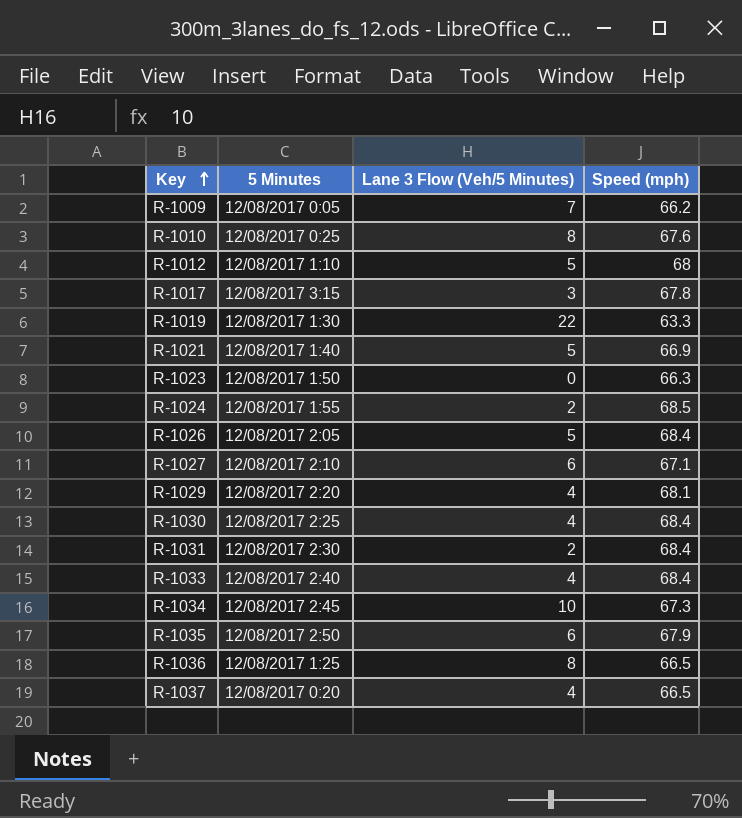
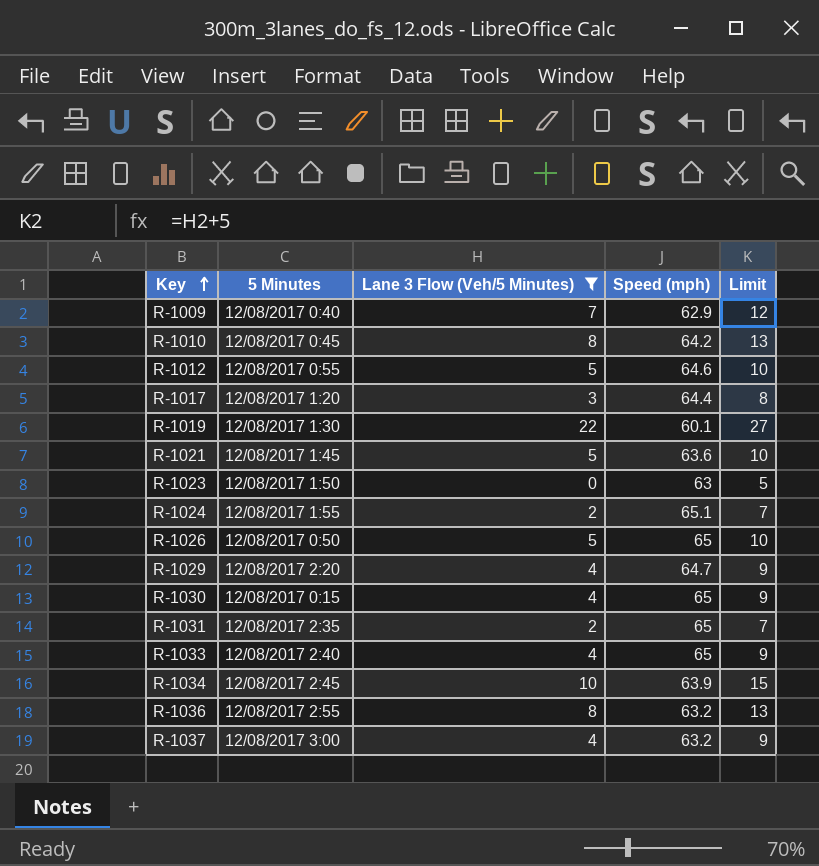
filter: none -> Lane 3 Flow (Veh/5 Minutes) != 6
column Limit | formula: none -> [Lane 3 Flow (Veh/5 Minutes)] + 5
R-1009 | 5 Minutes: 12/08/2017 0:05 -> 12/08/2017 0:40
R-1009 | Speed (mph): 66.2 -> 62.9
R-1010 | 5 Minutes: 12/08/2017 0:25 -> 12/08/2017 0:45
R-1010 | Speed (mph): 67.6 -> 64.2
R-1012 | 5 Minutes: 12/08/2017 1:10 -> 12/08/2017 0:55
R-1012 | Speed (mph): 68 -> 64.6
R-1017 | 5 Minutes: 12/08/2017 3:15 -> 12/08/2017 1:20
R-1017 | Speed (mph): 67.8 -> 64.4
R-1019 | Speed (mph): 63.3 -> 60.1
R-1021 | 5 Minutes: 12/08/2017 1:40 -> 12/08/2017 1:45
R-1021 | Speed (mph): 66.9 -> 63.6
R-1023 | Speed (mph): 66.3 -> 63
R-1024 | Speed (mph): 68.5 -> 65.1
R-1026 | 5 Minutes: 12/08/2017 2:05 -> 12/08/2017 0:50
R-1026 | Speed (mph): 68.4 -> 65
R-1029 | Speed (mph): 68.1 -> 64.7
R-1030 | 5 Minutes: 12/08/2017 2:25 -> 12/08/2017 0:15
R-1030 | Speed (mph): 68.4 -> 65
R-1031 | 5 Minutes: 12/08/2017 2:30 -> 12/08/2017 2:35
R-1031 | Speed (mph): 68.4 -> 65
R-1033 | Speed (mph): 68.4 -> 65
R-1034 | Speed (mph): 67.3 -> 63.9
R-1036 | 5 Minutes: 12/08/2017 1:25 -> 12/08/2017 2:55
R-1036 | Speed (mph): 66.5 -> 63.2
R-1037 | 5 Minutes: 12/08/2017 0:20 -> 12/08/2017 3:00
R-1037 | Speed (mph): 66.5 -> 63.2

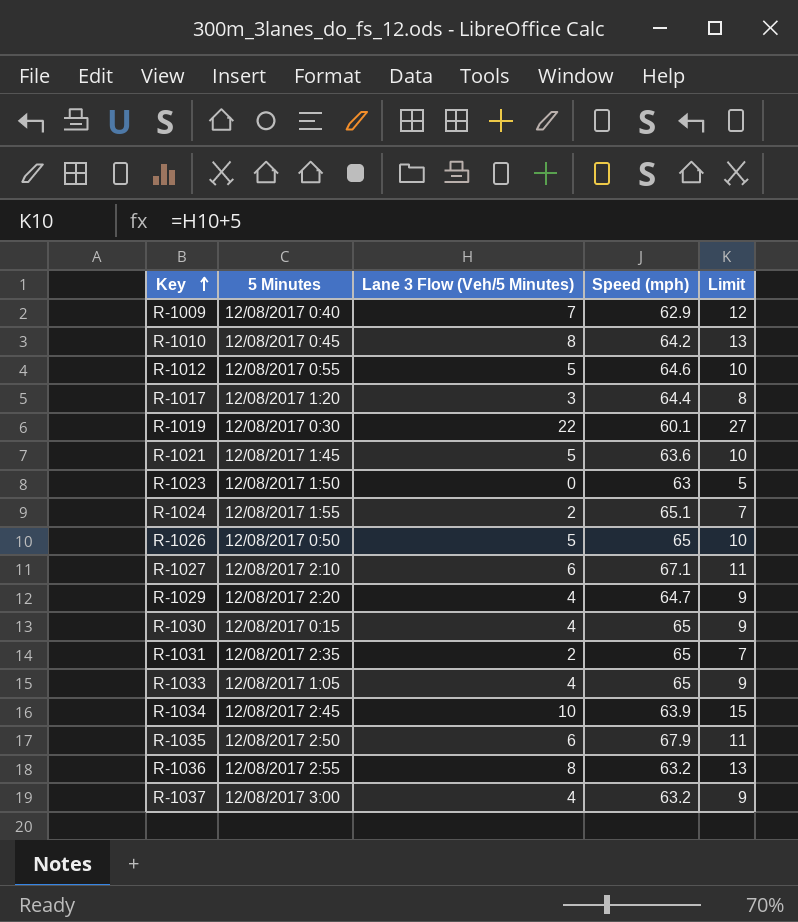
filter: Lane 3 Flow (Veh/5 Minutes) != 6 -> none
R-1019 | 5 Minutes: 12/08/2017 1:30 -> 12/08/2017 0:30
R-1033 | 5 Minutes: 12/08/2017 2:40 -> 12/08/2017 1:05

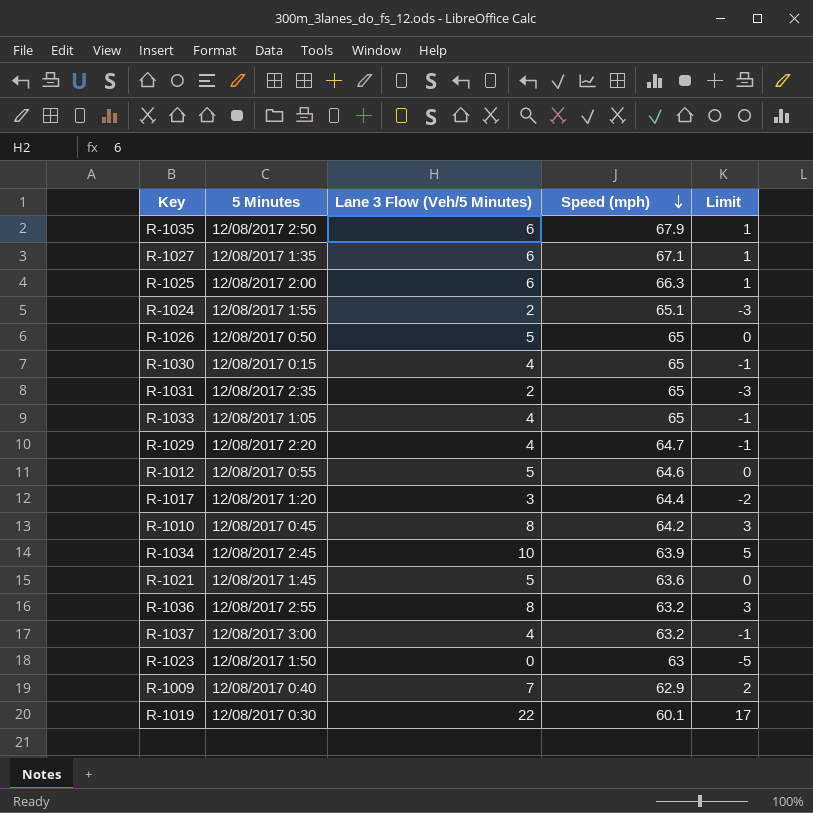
row order: Key ascending -> Speed (mph) descending
column Limit | formula: [Lane 3 Flow (Veh/5 Minutes)] + 5 -> [Lane 3 Flow (Veh/5 Minutes)] - 5
R-1027 | 5 Minutes: 12/08/2017 2:10 -> 12/08/2017 1:35
row R-1025: none -> 12/08/2017 2:00 | 6 | 66.3 | 1

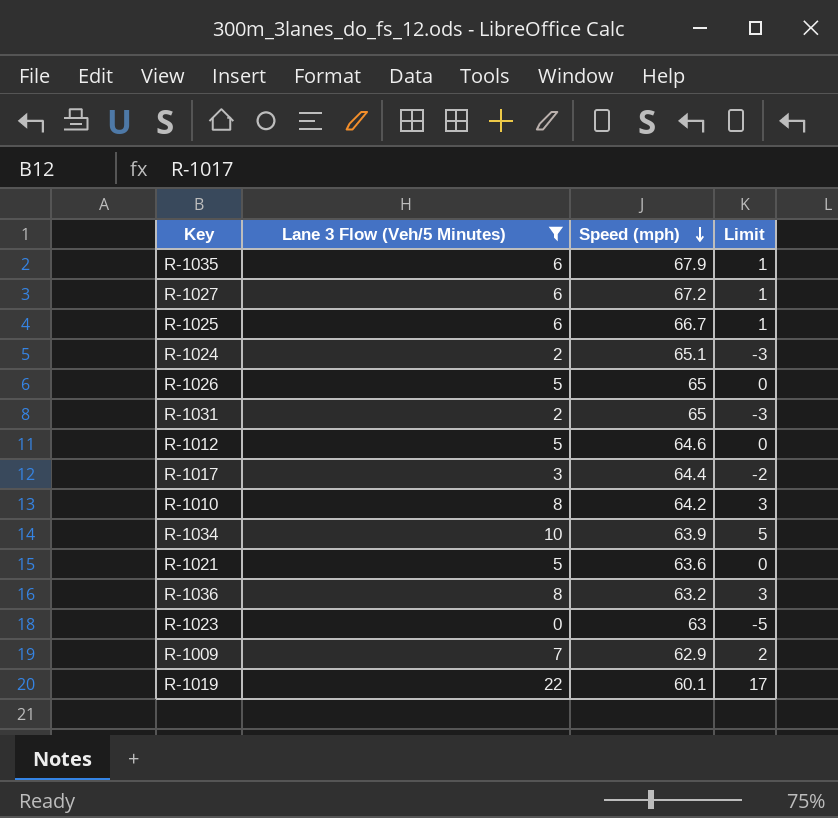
filter: none -> Lane 3 Flow (Veh/5 Minutes) != 4
column 5 Minutes | position: 2 -> none
R-1027 | Speed (mph): 67.1 -> 67.2
R-1025 | Speed (mph): 66.3 -> 66.7

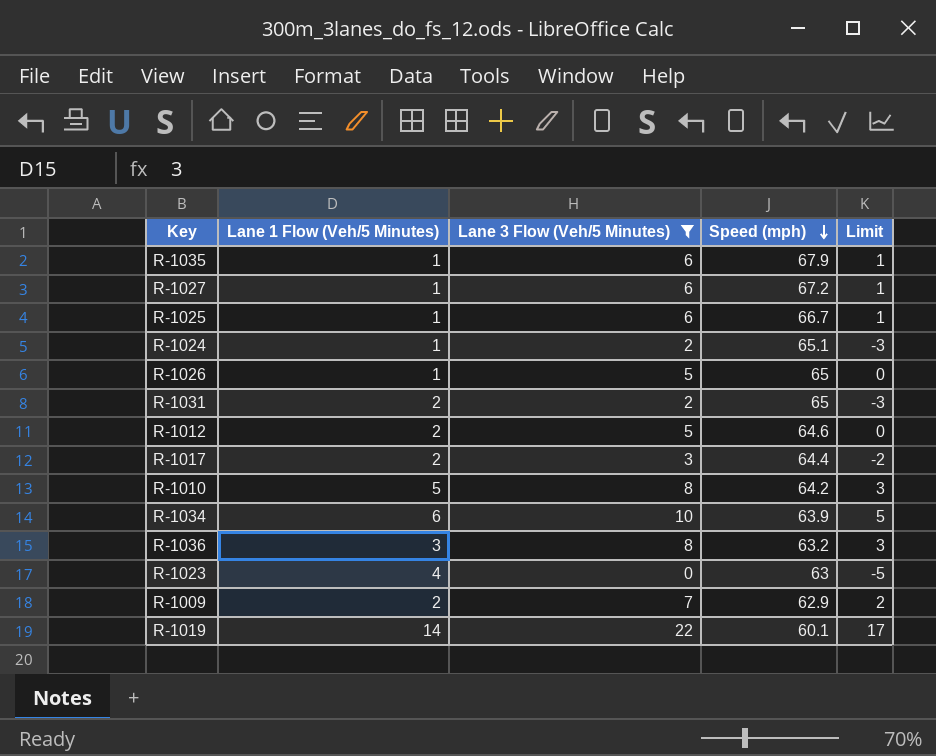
column Lane 1 Flow (Veh/5 Minutes) | position: none -> 2
row R-1021: 5 | 63.6 | 0 -> none

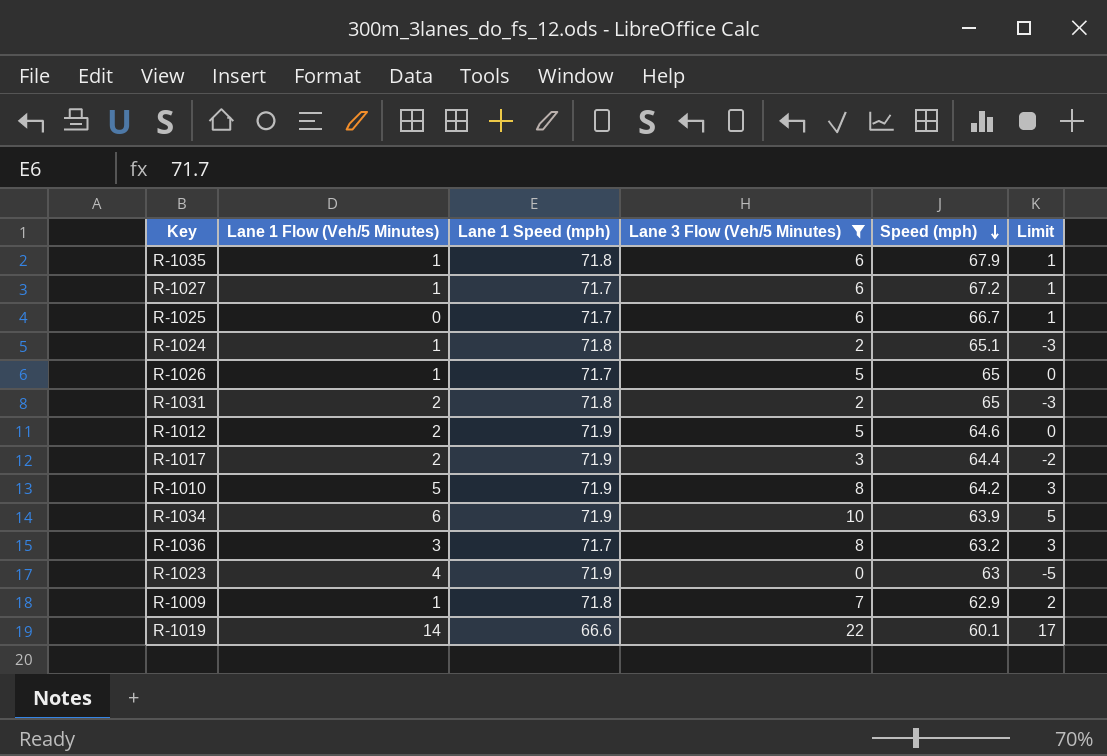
column Lane 1 Speed (mph) | position: none -> 3
R-1025 | Lane 1 Flow (Veh/5 Minutes): 1 -> 0
R-1009 | Lane 1 Flow (Veh/5 Minutes): 2 -> 1

